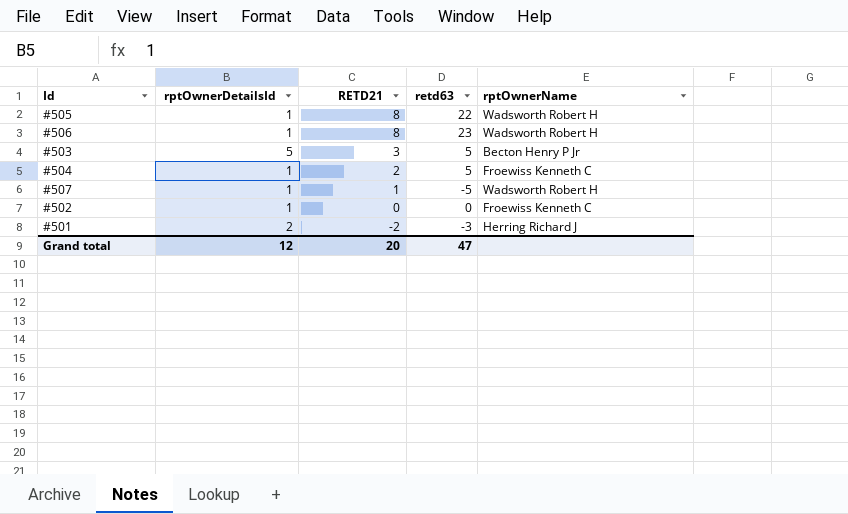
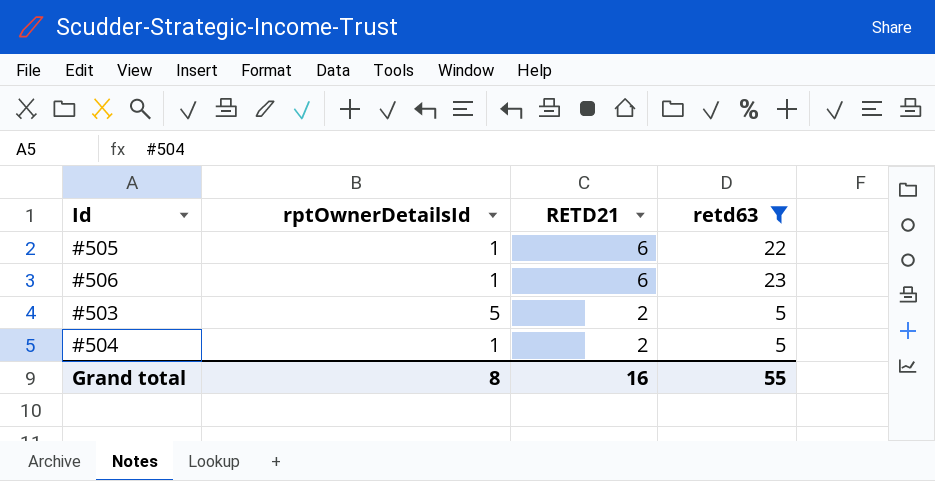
filter: none -> retd63 >= 5
column rptOwnerName | position: 5 -> none
#505 | RETD21: 8 -> 6
#506 | RETD21: 8 -> 6
#503 | RETD21: 3 -> 2
Grand total | rptOwnerDetailsId: 12 -> 8
Grand total | RETD21: 20 -> 16
Grand total | retd63: 47 -> 55

